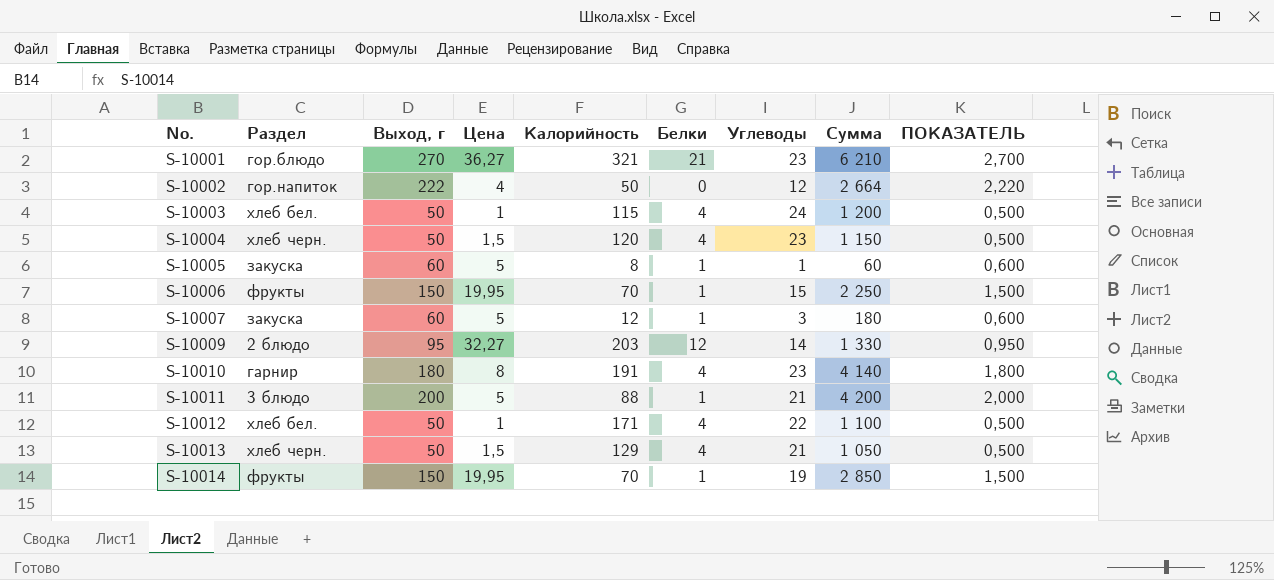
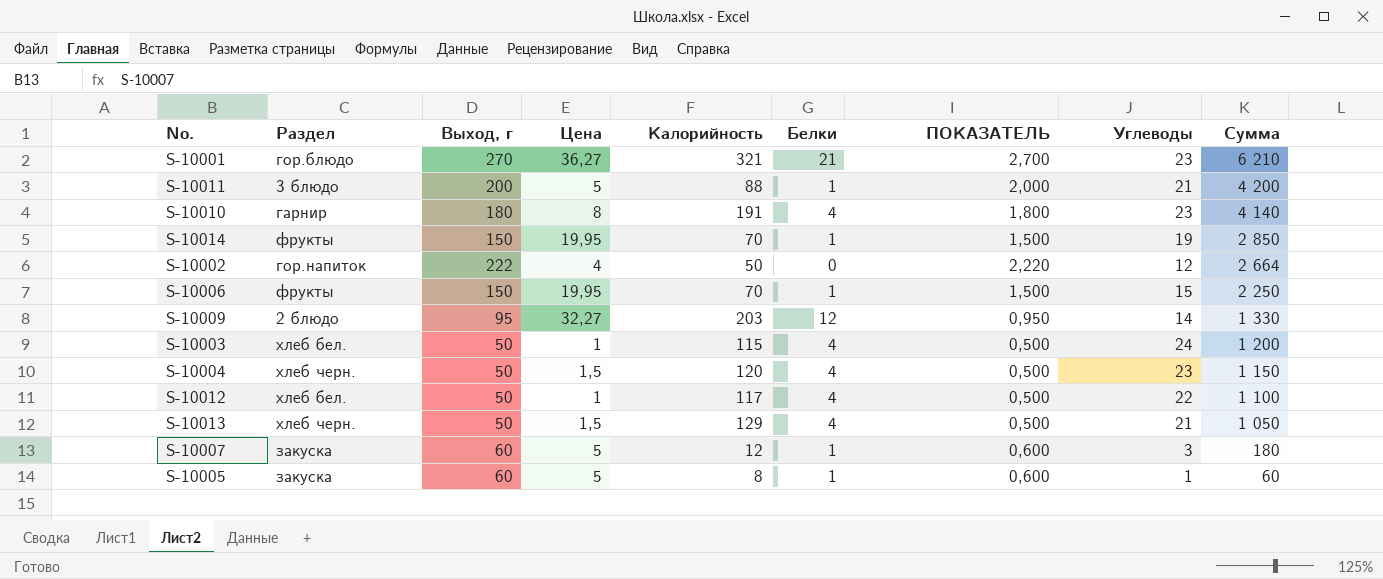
row order: No. ascending -> Сумма descending
column ПОКАЗАТЕЛЬ | position: 9 -> 7
S-10012 | Калорийность: 171 -> 117

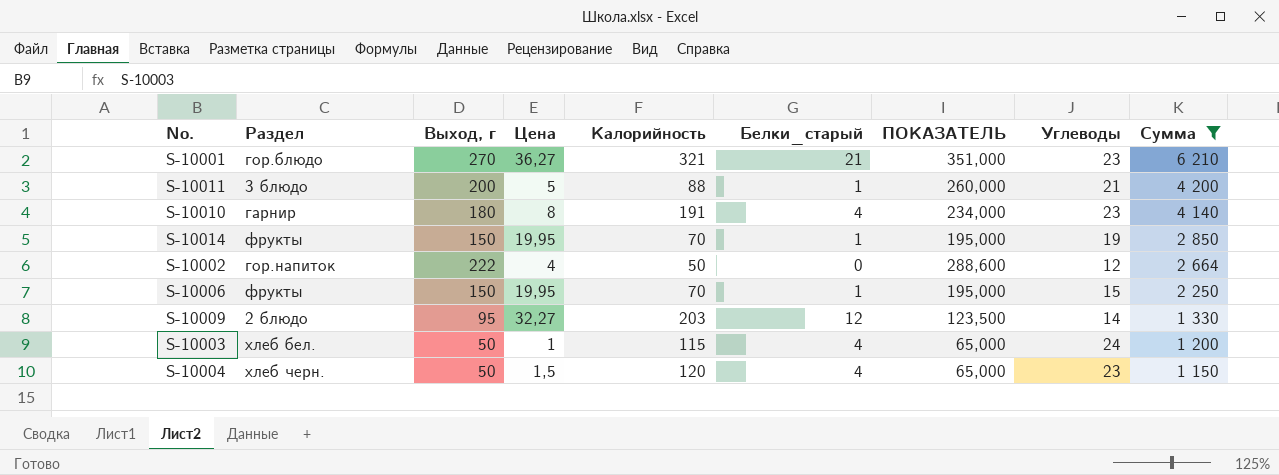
filter: none -> Сумма >= 1 150
column name: Белки -> Белки_старый
column ПОКАЗАТЕЛЬ | formula: [Выход, г] * 0,01 -> [Выход, г] * 1,3

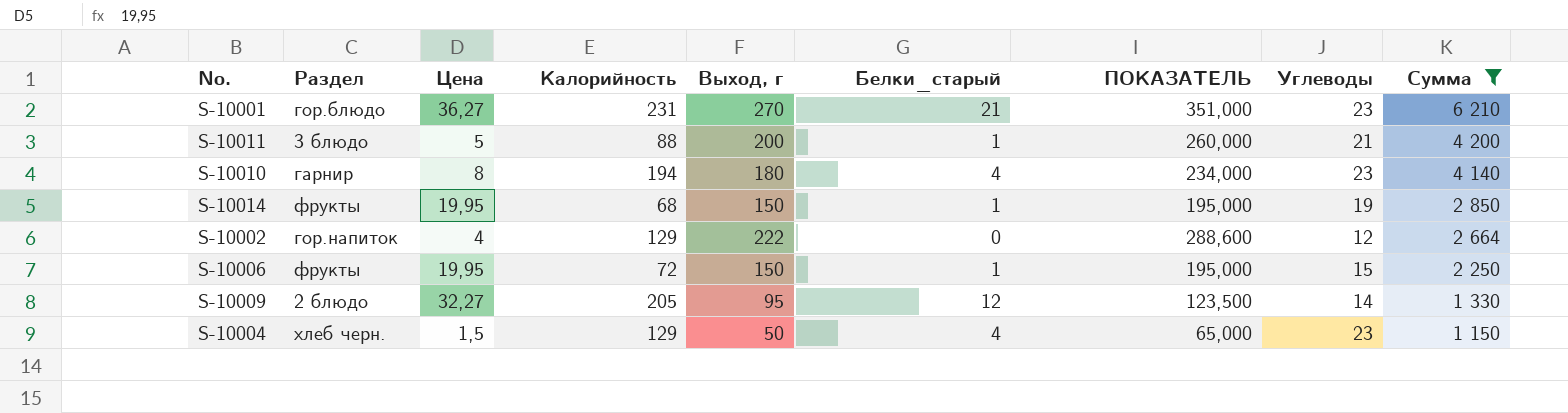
column Выход, г | position: 3 -> 5
row S-10003: хлеб бел. | 50 | 1 | 115 | 4 | 65,000 | 24 | 1 200 -> none
S-10001 | Калорийность: 321 -> 231
S-10010 | Калорийность: 191 -> 194
S-10014 | Калорийность: 70 -> 68
S-10002 | Калорийность: 50 -> 129
S-10006 | Калорийность: 70 -> 72
S-10009 | Калорийность: 203 -> 205
S-10004 | Калорийность: 120 -> 129

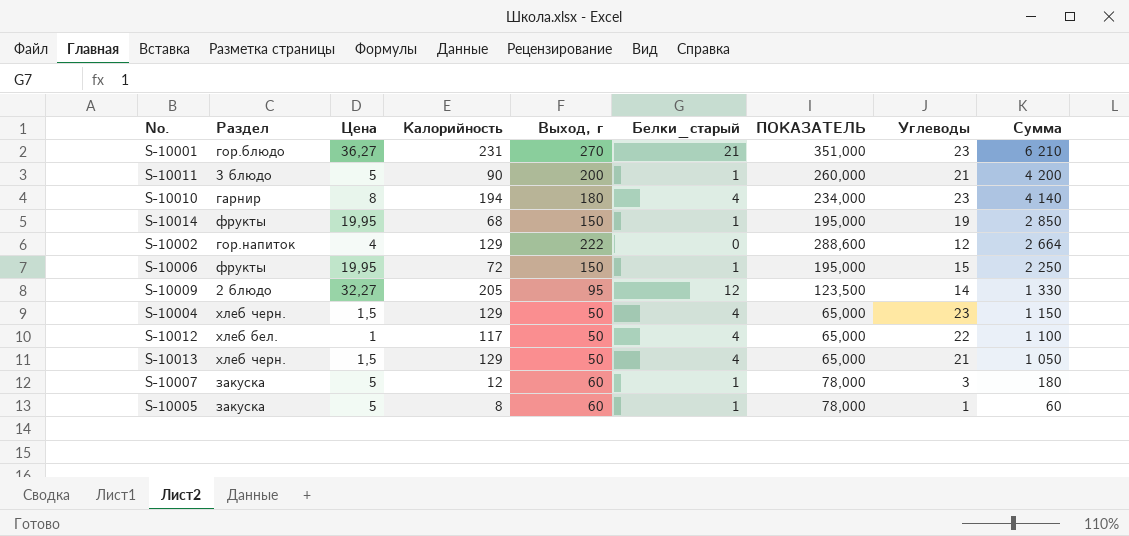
filter: Сумма >= 1 150 -> none
S-10011 | Калорийность: 88 -> 90

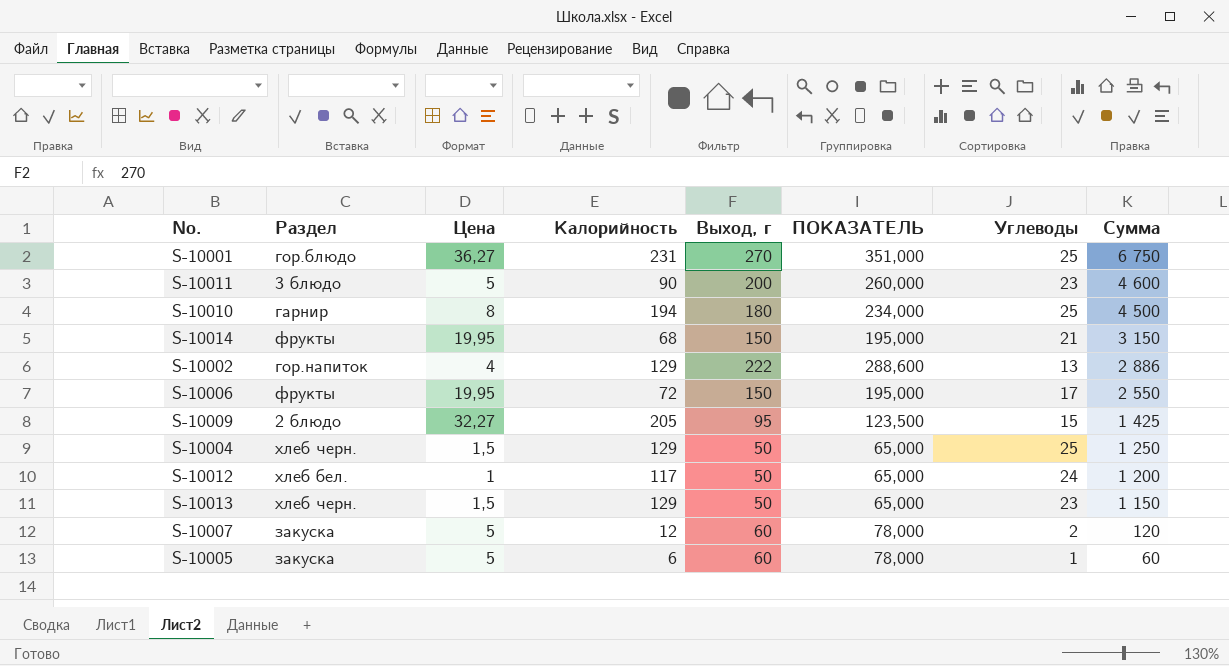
column Белки_старый | position: 6 -> none
S-10001 | Углеводы: 23 -> 25
S-10001 | Сумма: 6 210 -> 6 750
S-10011 | Углеводы: 21 -> 23
S-10011 | Сумма: 4 200 -> 4 600
S-10010 | Углеводы: 23 -> 25
S-10010 | Сумма: 4 140 -> 4 500
S-10014 | Углеводы: 19 -> 21
S-10014 | Сумма: 2 850 -> 3 150
S-10002 | Углеводы: 12 -> 13
S-10002 | Сумма: 2 664 -> 2 886
S-10006 | Углеводы: 15 -> 17
S-10006 | Сумма: 2 250 -> 2 550
S-10009 | Углеводы: 14 -> 15
S-10009 | Сумма: 1 330 -> 1 425
S-10004 | Углеводы: 23 -> 25
S-10004 | Сумма: 1 150 -> 1 250
S-10012 | Углеводы: 22 -> 24
S-10012 | Сумма: 1 100 -> 1 200
S-10013 | Углеводы: 21 -> 23
S-10013 | Сумма: 1 050 -> 1 150
S-10007 | Углеводы: 3 -> 2
S-10007 | Сумма: 180 -> 120
S-10005 | Калорийность: 8 -> 6

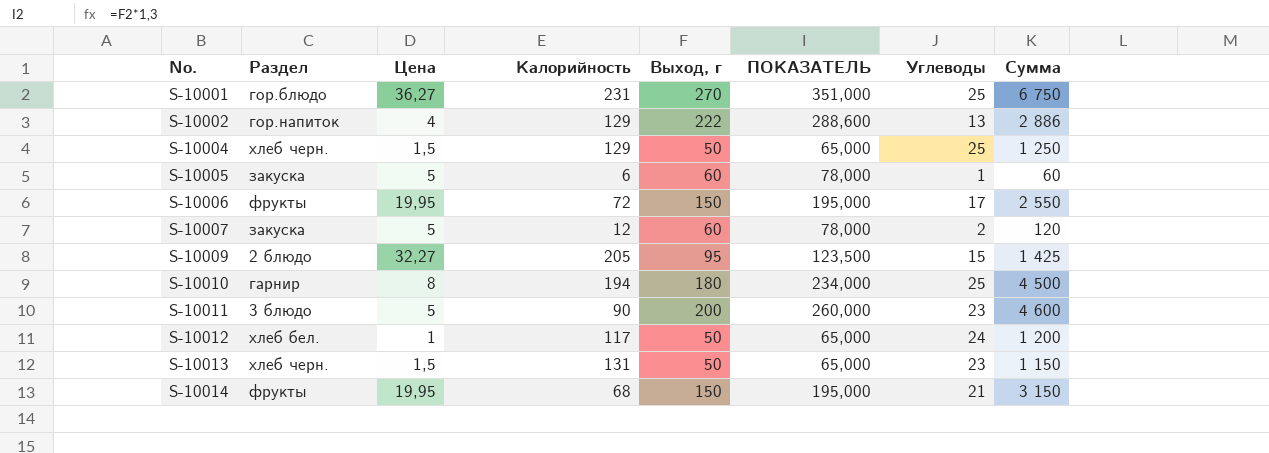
row order: Сумма descending -> No. ascending
S-10013 | Калорийность: 129 -> 131

